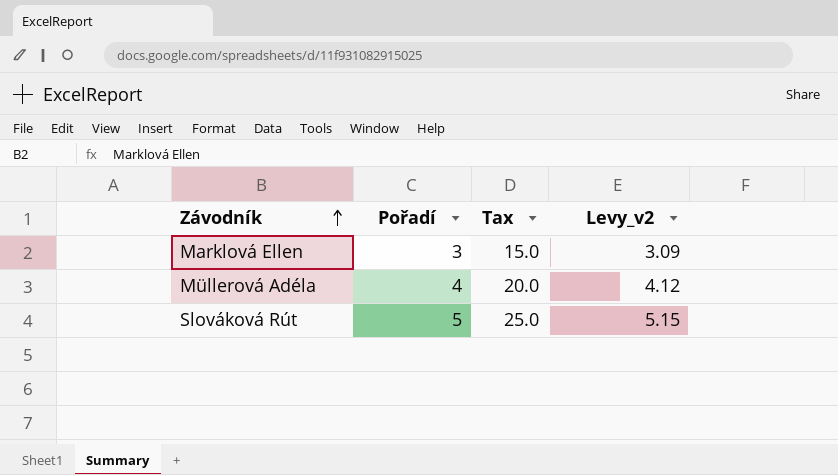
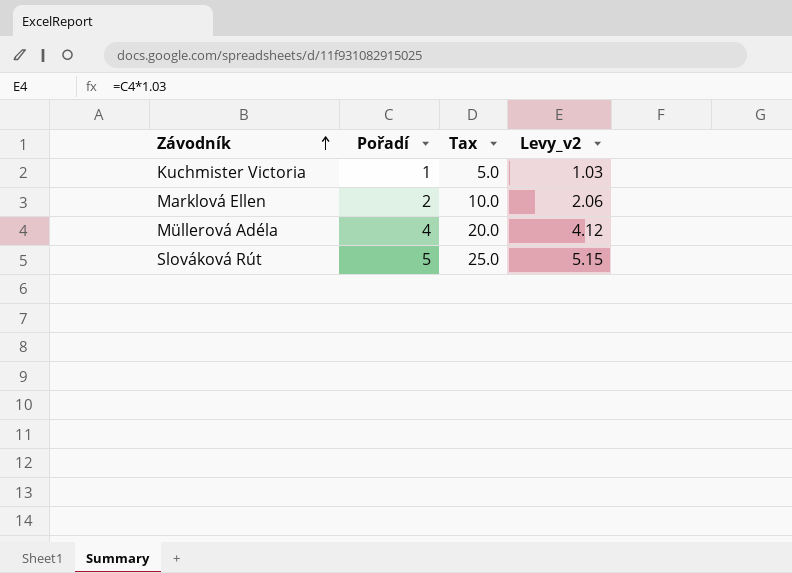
row Kuchmister Victoria: none -> 1 | 5.0 | 1.03
Marklová Ellen | Pořadí: 3 -> 2
Marklová Ellen | Tax: 15.0 -> 10.0
Marklová Ellen | Levy_v2: 3.09 -> 2.06

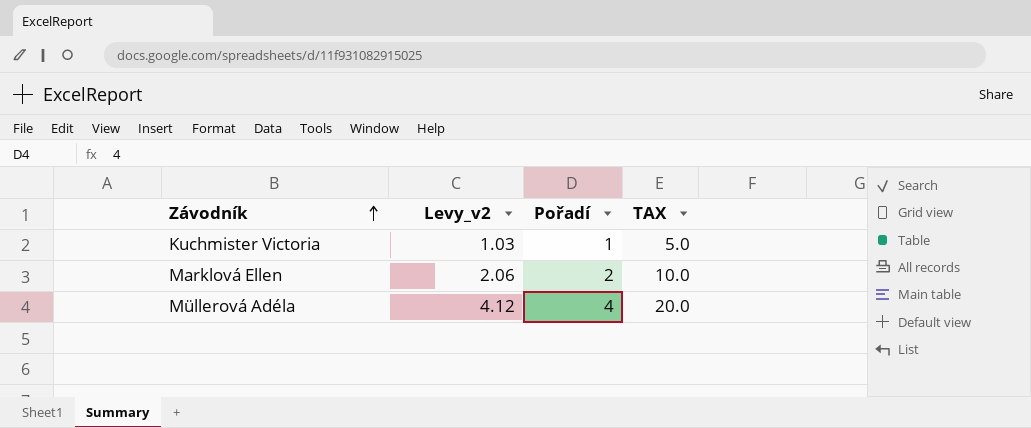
column Levy_v2 | position: 4 -> 2
column name: Tax -> TAX
row Slováková Rút: 5 | 25.0 | 5.15 -> none

